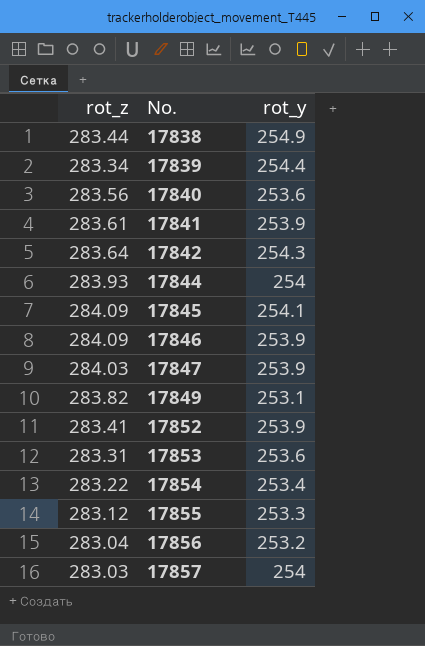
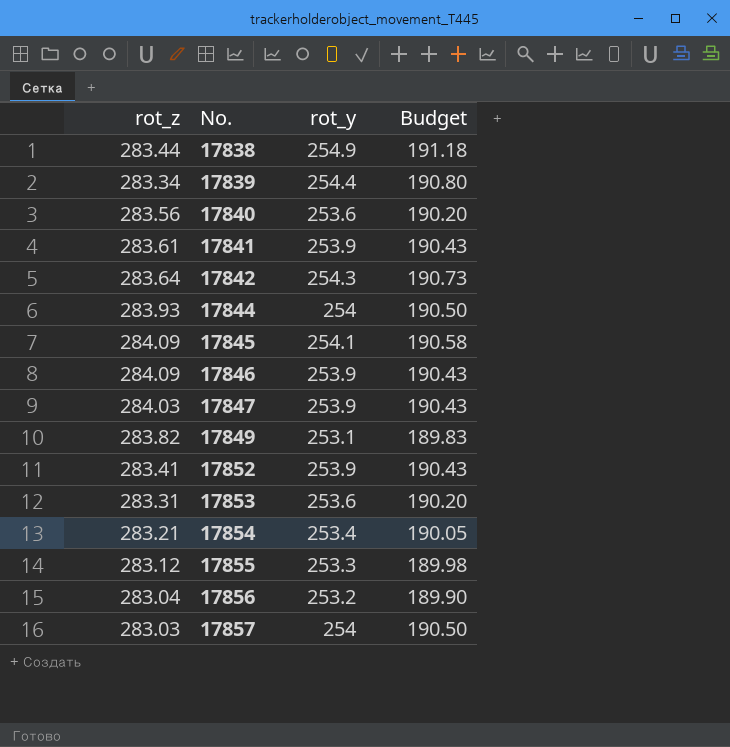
column Budget | formula: none -> [rot_y] * 0.75
17854 | rot_z: 283.22 -> 283.21

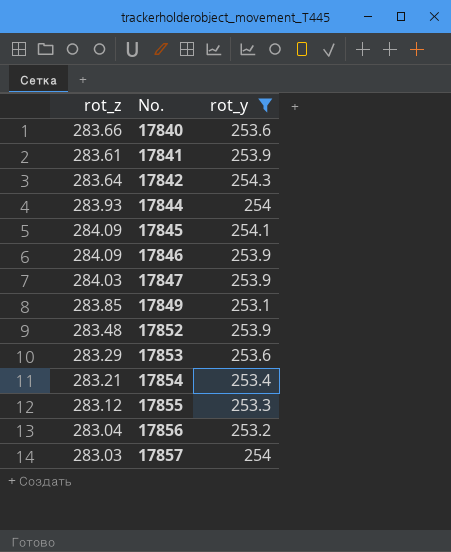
filter: none -> rot_y <= 254.3
column Budget | formula: [rot_y] * 0.75 -> none
17840 | rot_z: 283.56 -> 283.66
17849 | rot_z: 283.82 -> 283.85
17852 | rot_z: 283.41 -> 283.48
17853 | rot_z: 283.31 -> 283.29

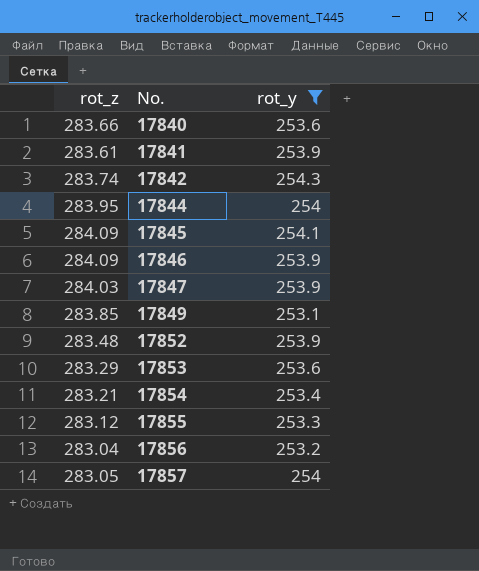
17842 | rot_z: 283.64 -> 283.74
17844 | rot_z: 283.93 -> 283.95
17857 | rot_z: 283.03 -> 283.05

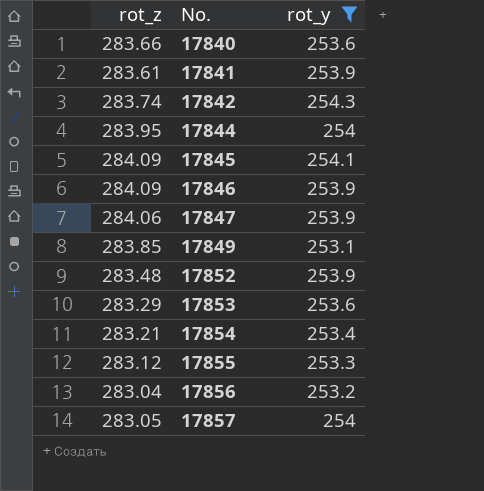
17847 | rot_z: 284.03 -> 284.06

